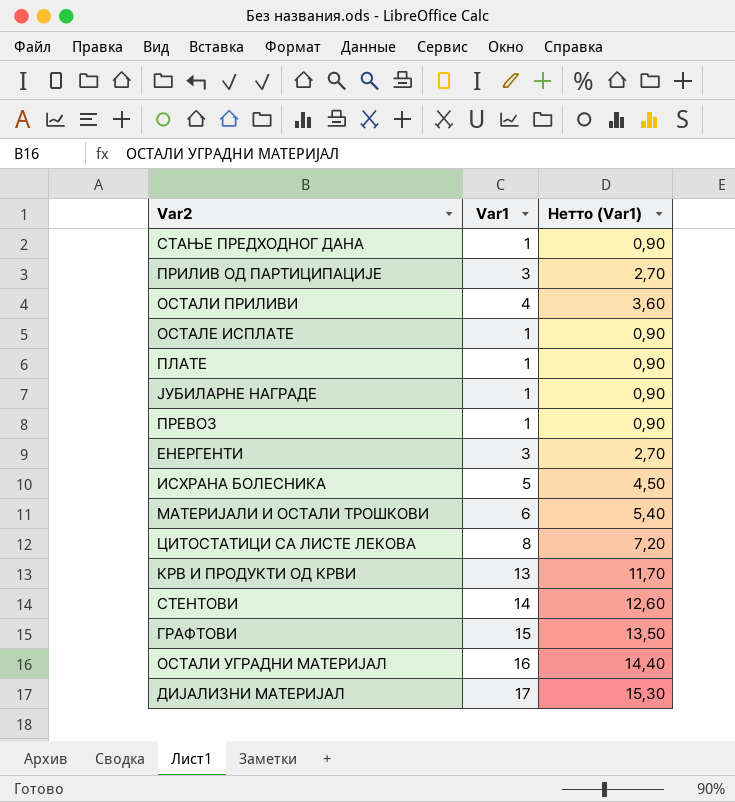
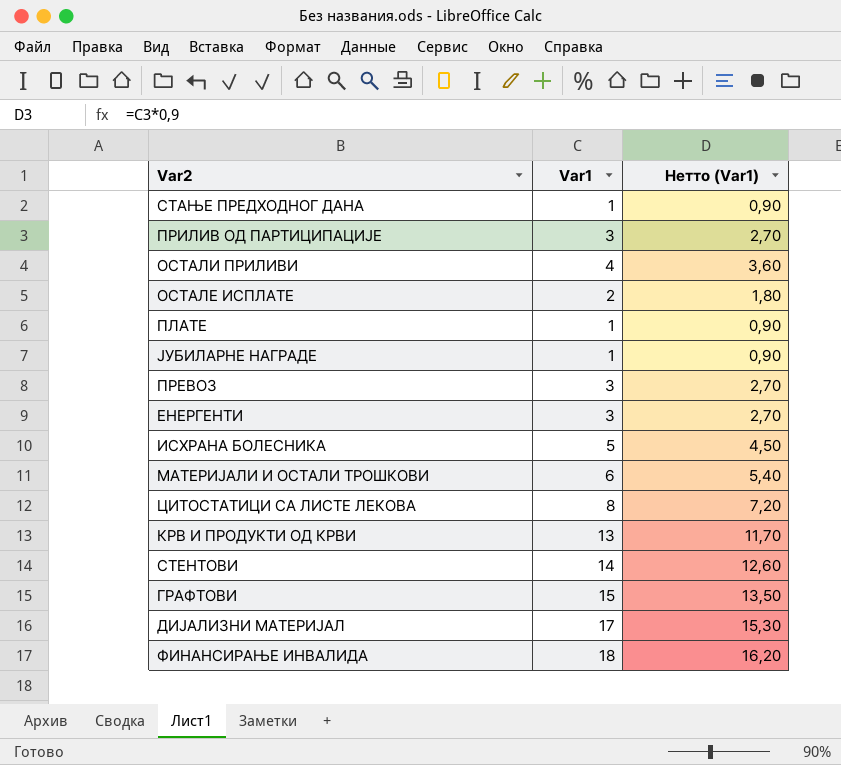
row ОСТАЛИ УГРАДНИ МАТЕРИЈАЛ: 16 | 14,40 -> none
ОСТАЛЕ ИСПЛАТЕ | Var1: 1 -> 2
ОСТАЛЕ ИСПЛАТЕ | Нетто (Var1): 0,90 -> 1,80
ПРЕВОЗ | Var1: 1 -> 3
ПРЕВОЗ | Нетто (Var1): 0,90 -> 2,70
row ФИНАНСИРАЊЕ ИНВАЛИДА: none -> 18 | 16,20

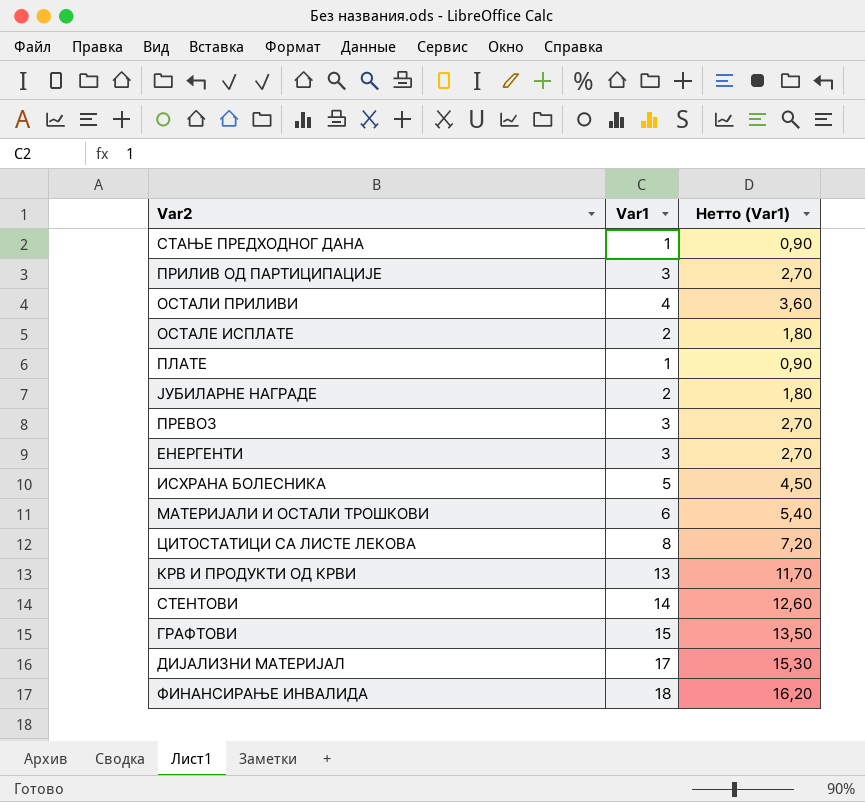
ЈУБИЛАРНЕ НАГРАДЕ | Var1: 1 -> 2
ЈУБИЛАРНЕ НАГРАДЕ | Нетто (Var1): 0,90 -> 1,80

